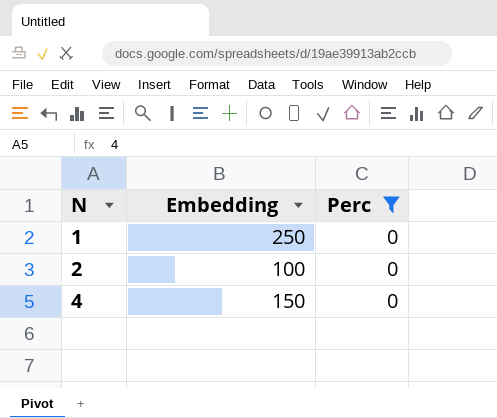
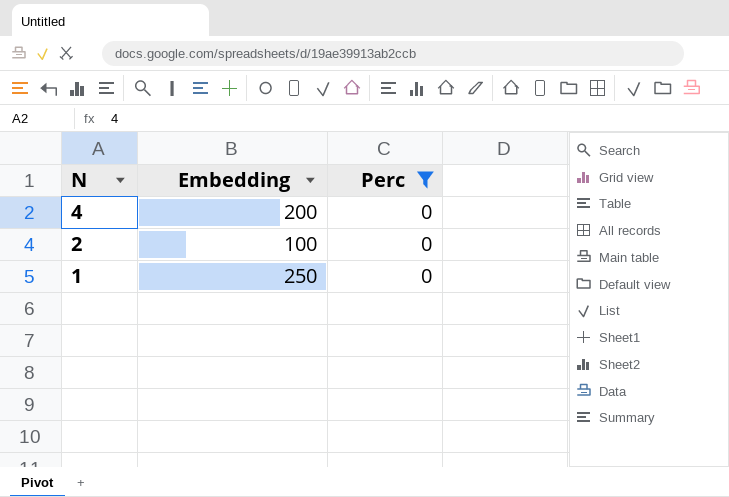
row order: N ascending -> N descending
4 | Embedding: 150 -> 200

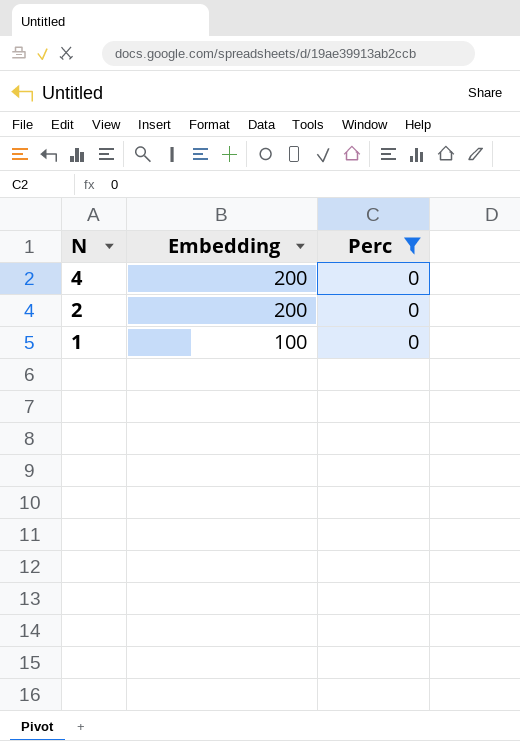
2 | Embedding: 100 -> 200
1 | Embedding: 250 -> 100

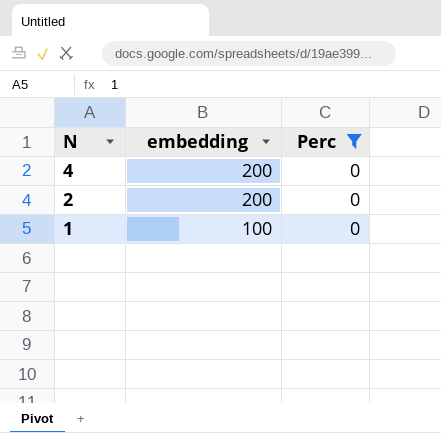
column name: Embedding -> embedding

